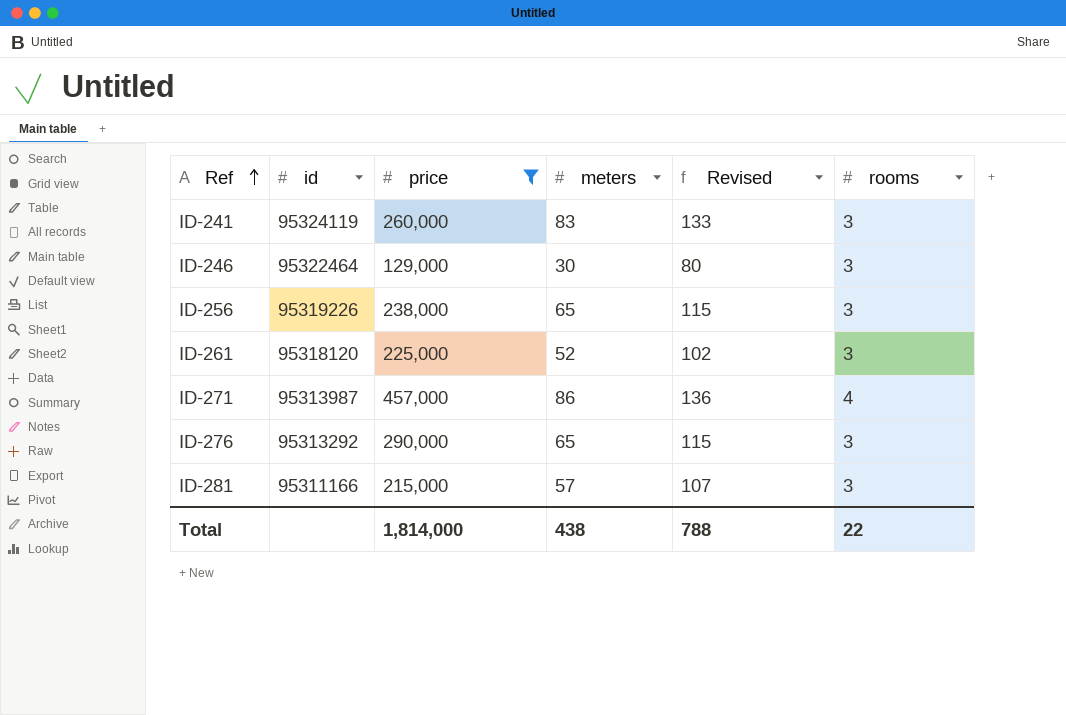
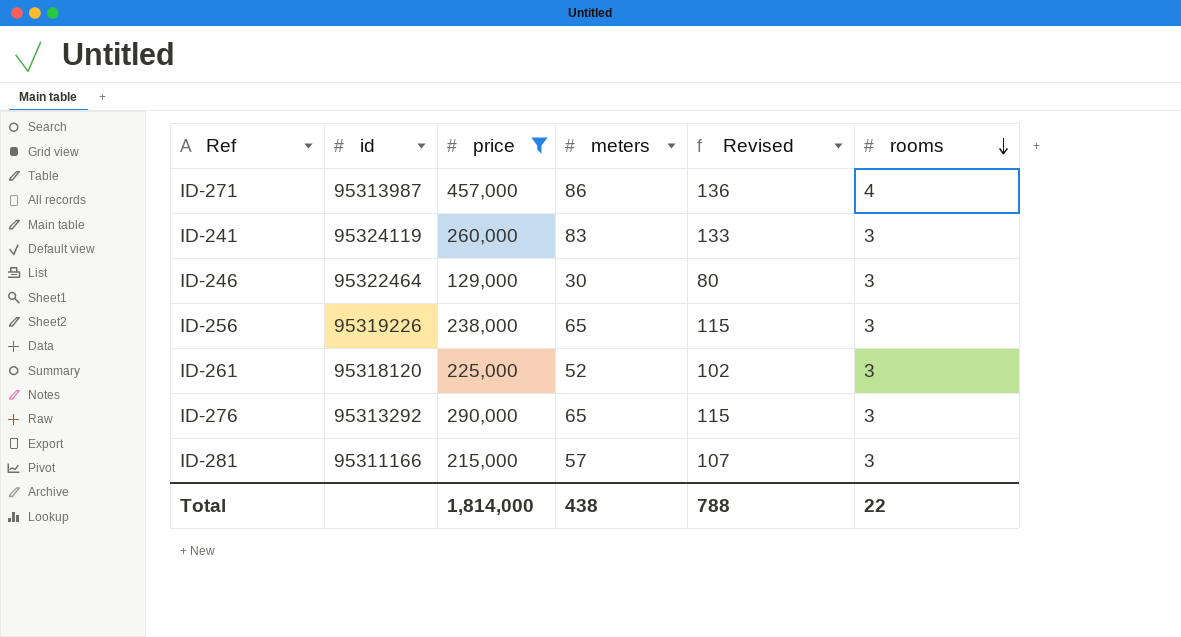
row order: Ref ascending -> rooms descending

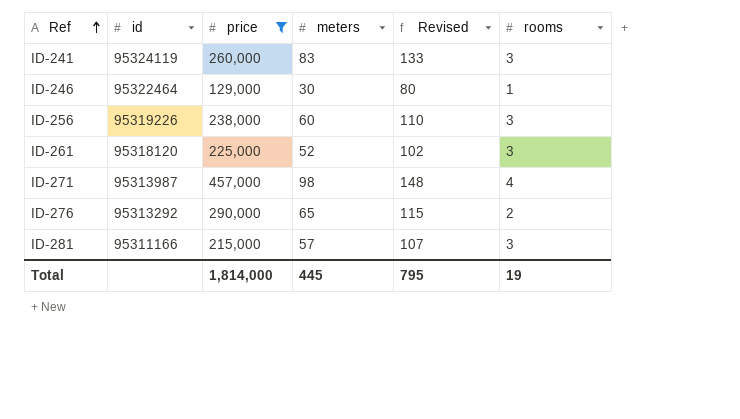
row order: rooms descending -> Ref ascending
ID-246 | rooms: 3 -> 1
ID-256 | meters: 65 -> 60
ID-256 | Revised: 115 -> 110
ID-271 | meters: 86 -> 98
ID-271 | Revised: 136 -> 148
ID-276 | rooms: 3 -> 2
Total | meters: 438 -> 445
Total | Revised: 788 -> 795
Total | rooms: 22 -> 19

